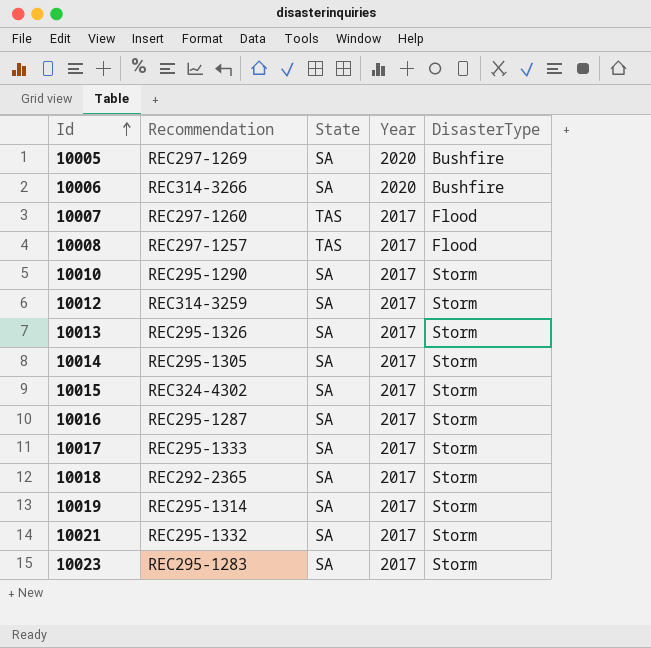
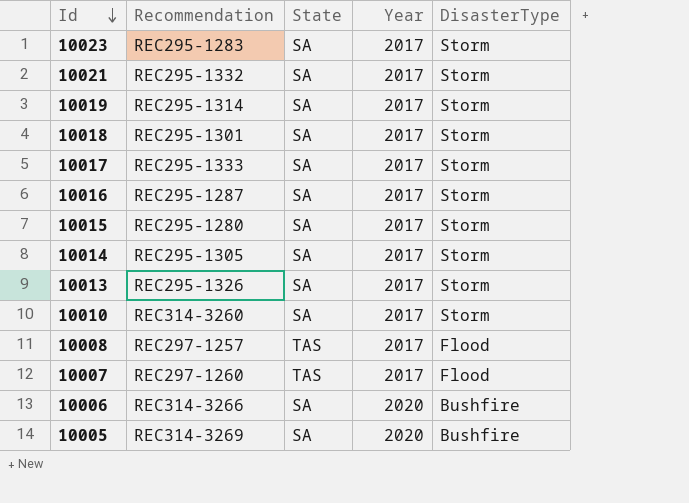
row order: Id ascending -> Id descending
row 10012: REC314-3259 | SA | 2017 | Storm -> none
10018 | Recommendation: REC292-2365 -> REC295-1301
10015 | Recommendation: REC324-4302 -> REC295-1280
10010 | Recommendation: REC295-1290 -> REC314-3260
10005 | Recommendation: REC297-1269 -> REC314-3269

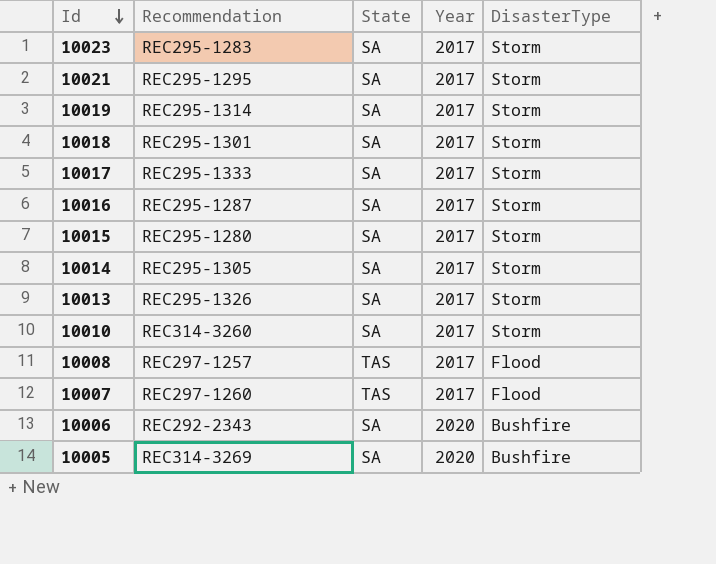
10021 | Recommendation: REC295-1332 -> REC295-1295
10006 | Recommendation: REC314-3266 -> REC292-2343

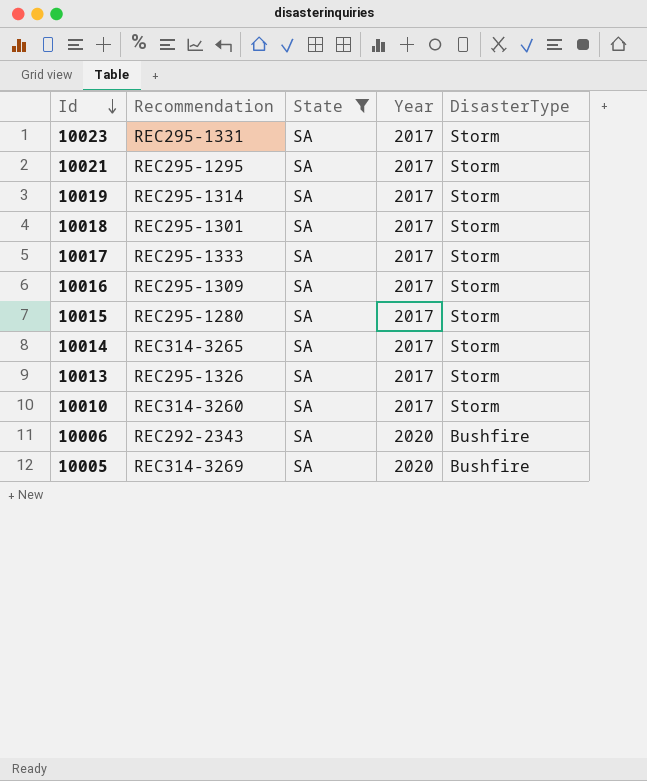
filter: none -> State = SA
10023 | Recommendation: REC295-1283 -> REC295-1331
10016 | Recommendation: REC295-1287 -> REC295-1309
10014 | Recommendation: REC295-1305 -> REC314-3265

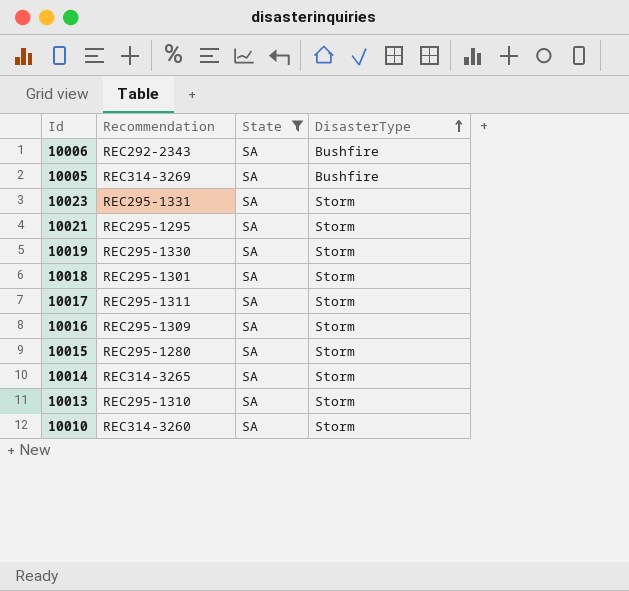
row order: Id descending -> DisasterType ascending
column Year | position: 4 -> none
10019 | Recommendation: REC295-1314 -> REC295-1330
10017 | Recommendation: REC295-1333 -> REC295-1311
10013 | Recommendation: REC295-1326 -> REC295-1310

